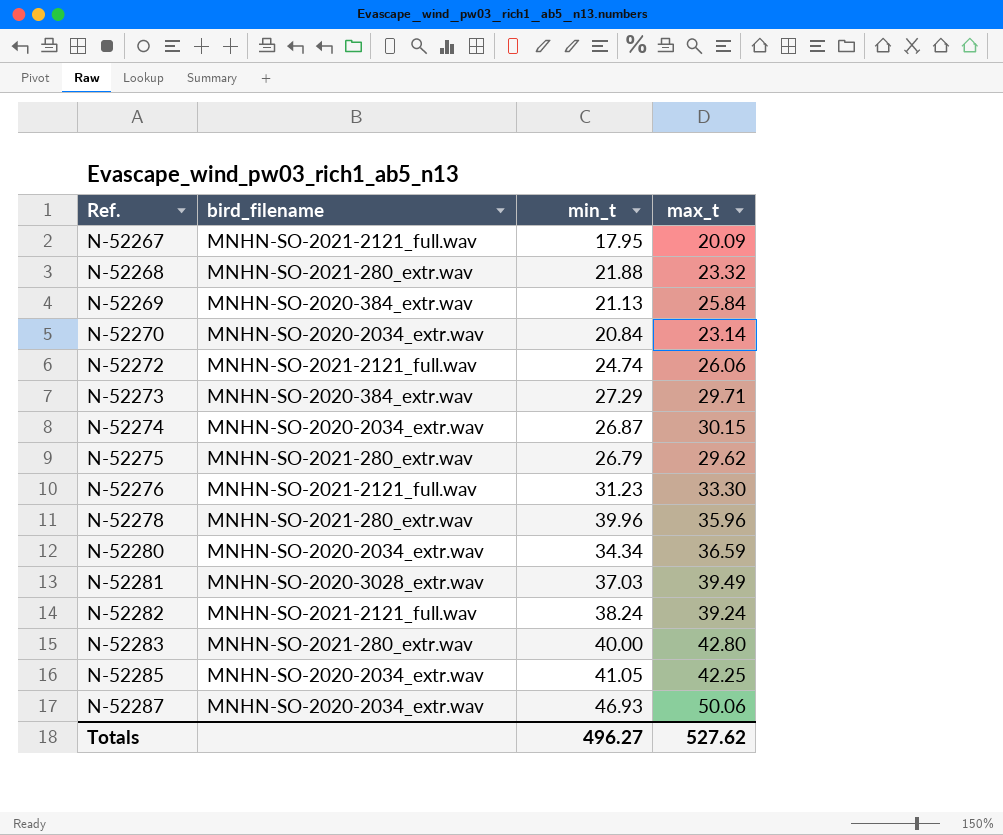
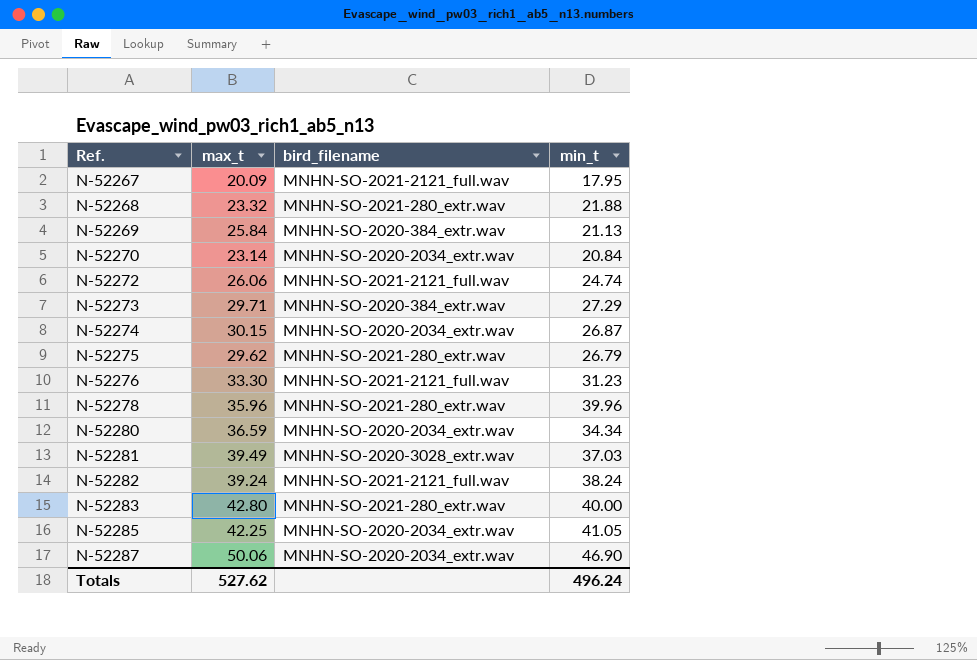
column max_t | position: 4 -> 2
N-52287 | min_t: 46.93 -> 46.90
Totals | min_t: 496.27 -> 496.24

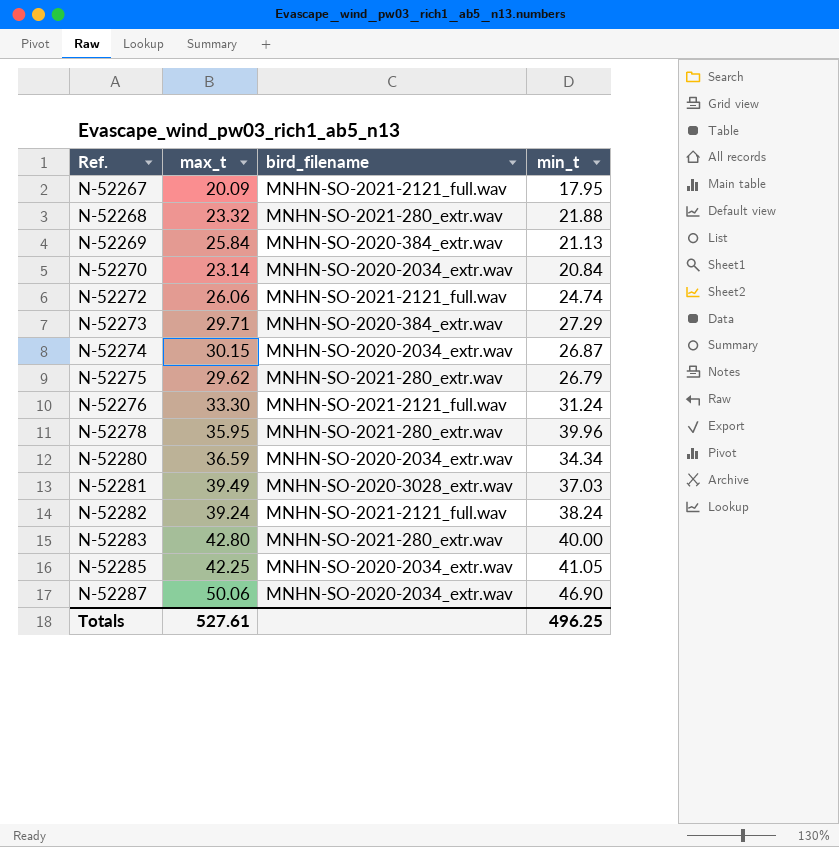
N-52276 | min_t: 31.23 -> 31.24
N-52278 | max_t: 35.96 -> 35.95
Totals | max_t: 527.62 -> 527.61
Totals | min_t: 496.24 -> 496.25

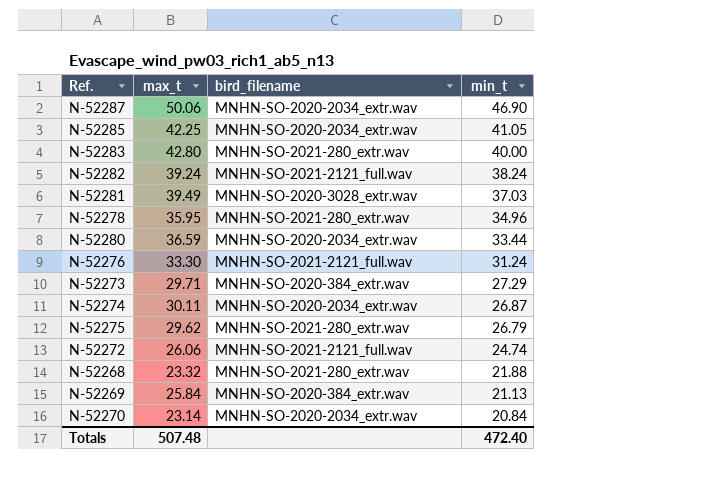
row order: Ref. ascending -> min_t descending
row N-52267: 20.09 | MNHN-SO-2021-2121_full.wav | 17.95 -> none
N-52278 | min_t: 39.96 -> 34.96
N-52280 | min_t: 34.34 -> 33.44
N-52274 | max_t: 30.15 -> 30.11
Totals | max_t: 527.61 -> 507.48
Totals | min_t: 496.25 -> 472.40

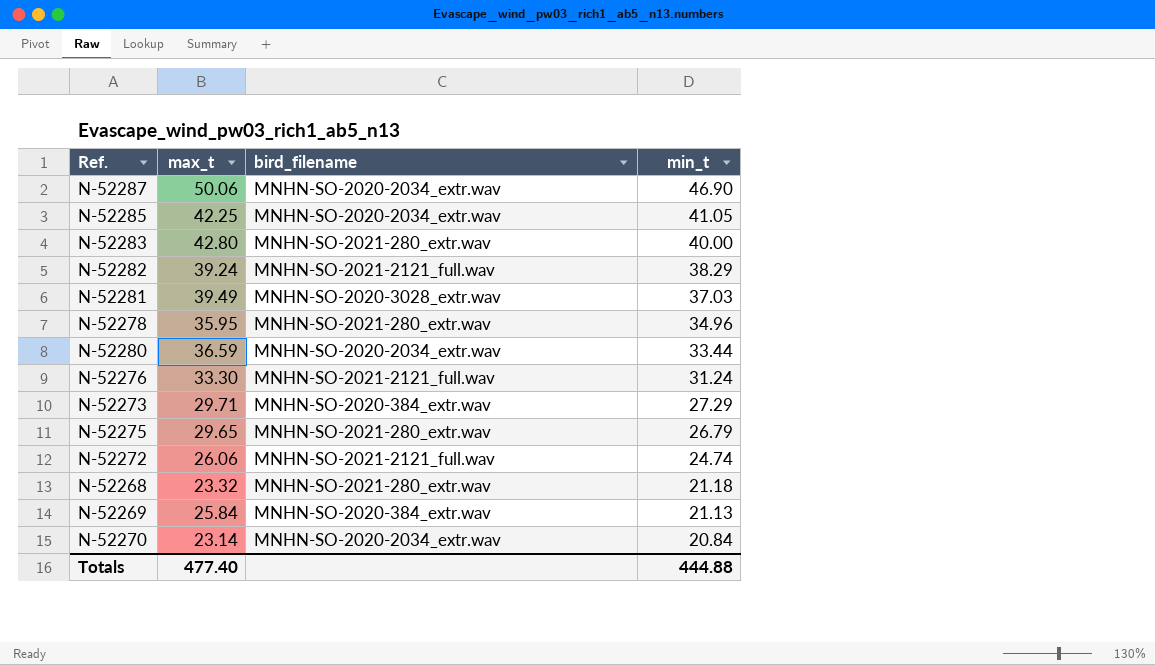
row N-52274: 30.11 | MNHN-SO-2020-2034_extr.wav | 26.87 -> none
N-52282 | min_t: 38.24 -> 38.29
N-52275 | max_t: 29.62 -> 29.65
N-52268 | min_t: 21.88 -> 21.18
Totals | max_t: 507.48 -> 477.40
Totals | min_t: 472.40 -> 444.88

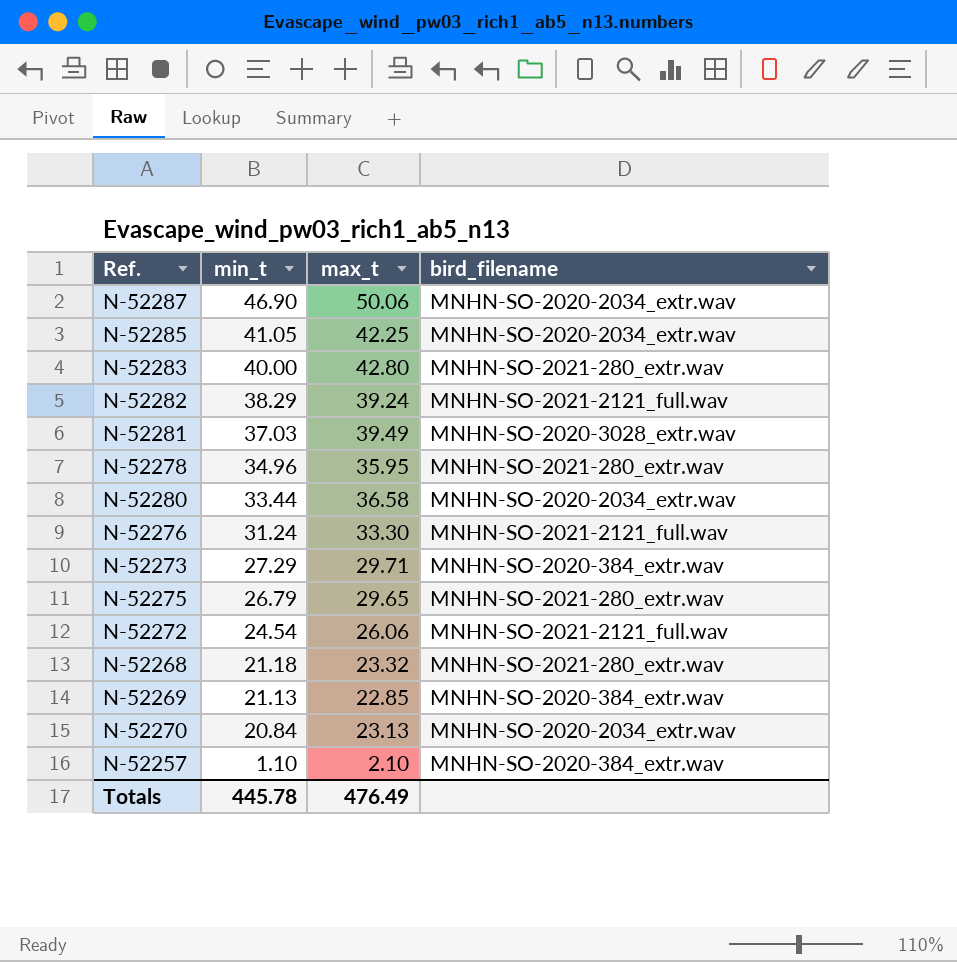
column min_t | position: 4 -> 2
N-52280 | max_t: 36.59 -> 36.58
N-52272 | min_t: 24.74 -> 24.54
N-52269 | max_t: 25.84 -> 22.85
N-52270 | max_t: 23.14 -> 23.13
row N-52257: none -> 1.10 | 2.10 | MNHN-SO-2020-384_extr.wav
Totals | min_t: 444.88 -> 445.78
Totals | max_t: 477.40 -> 476.49

